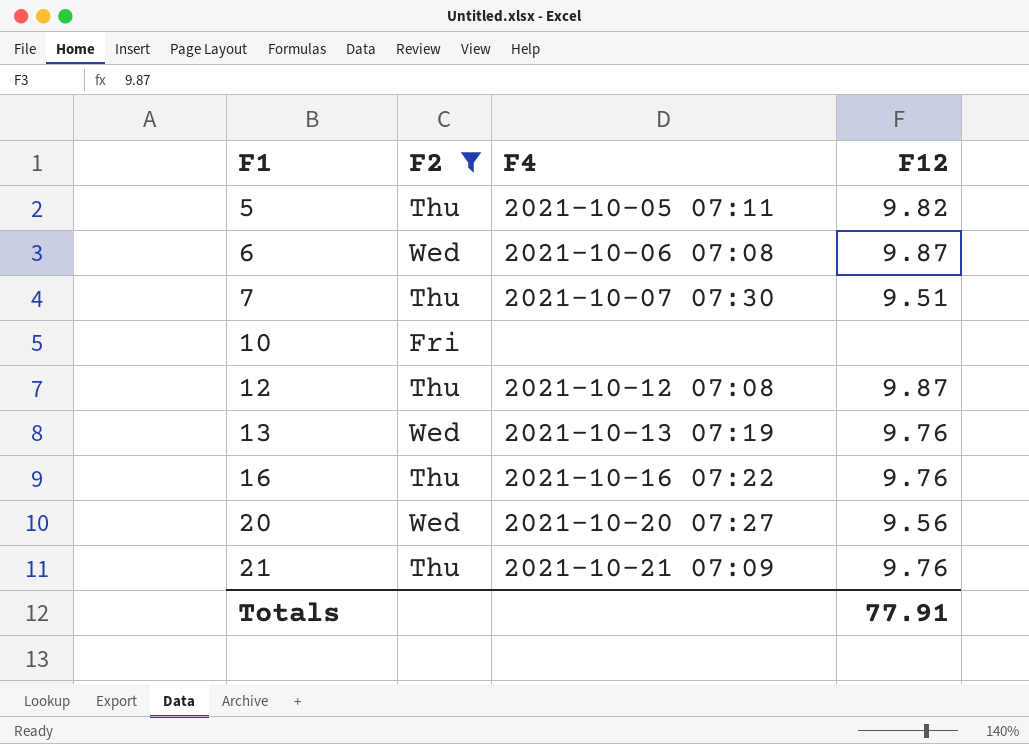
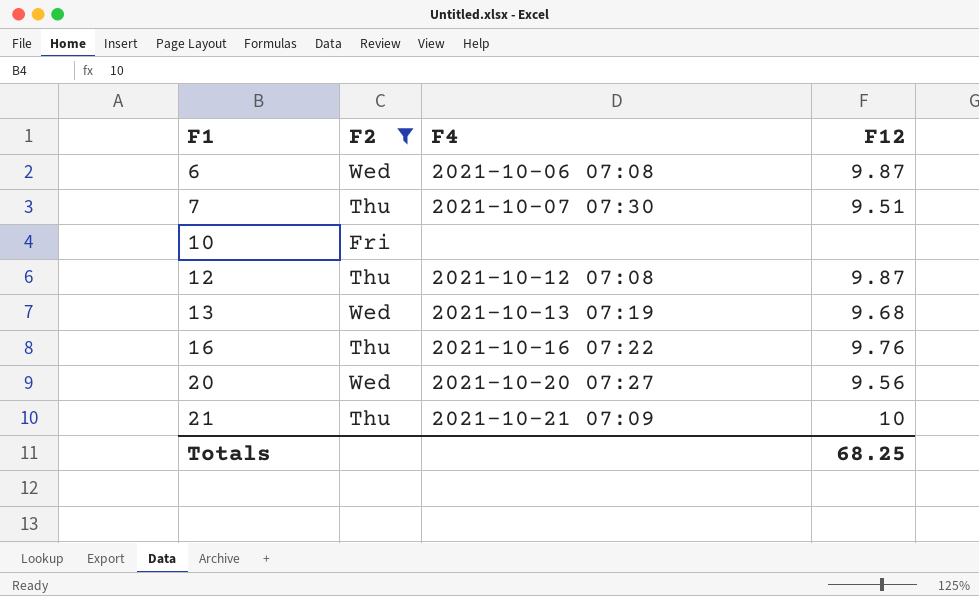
row 5: Thu | 2021-10-05 07:11 | 9.82 -> none
13 | F12: 9.76 -> 9.68
21 | F12: 9.76 -> 10
Totals | F12: 77.91 -> 68.25

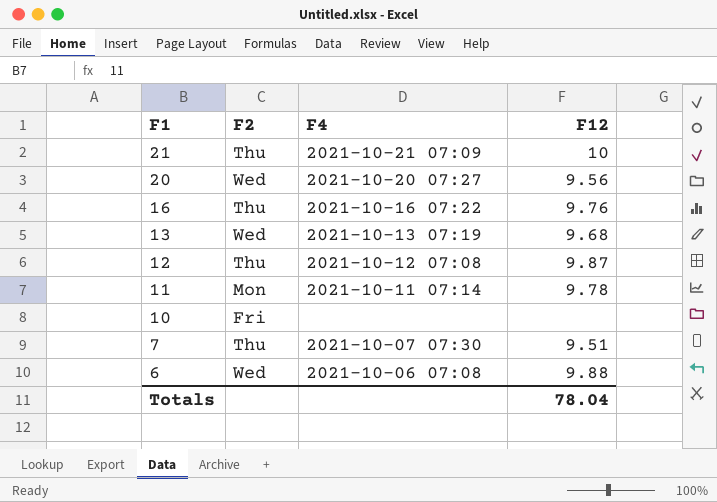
filter: F2 != Mon -> none
row order: F1 ascending -> F1 descending
6 | F12: 9.87 -> 9.88
Totals | F12: 68.25 -> 78.04

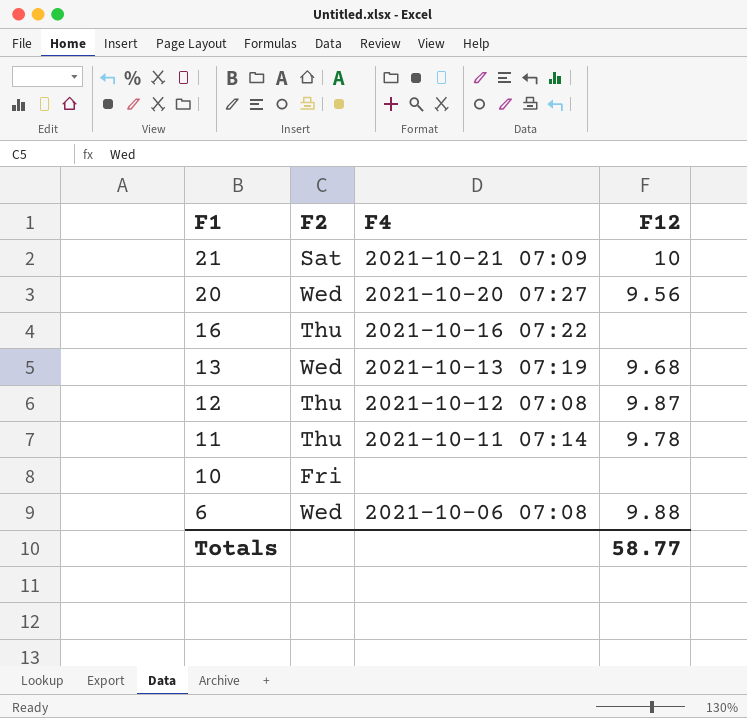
row 7: Thu | 2021-10-07 07:30 | 9.51 -> none
21 | F2: Thu -> Sat
16 | F12: 9.76 -> none
11 | F2: Mon -> Thu
Totals | F12: 78.04 -> 58.77

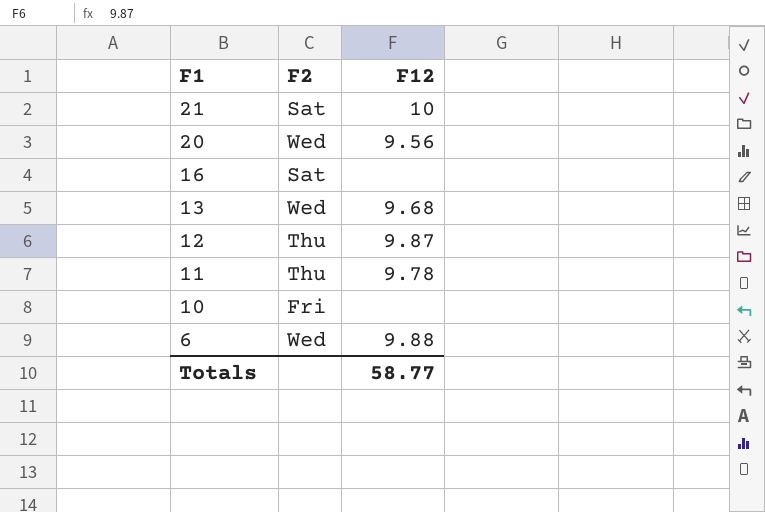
column F4 | position: 3 -> none
16 | F2: Thu -> Sat

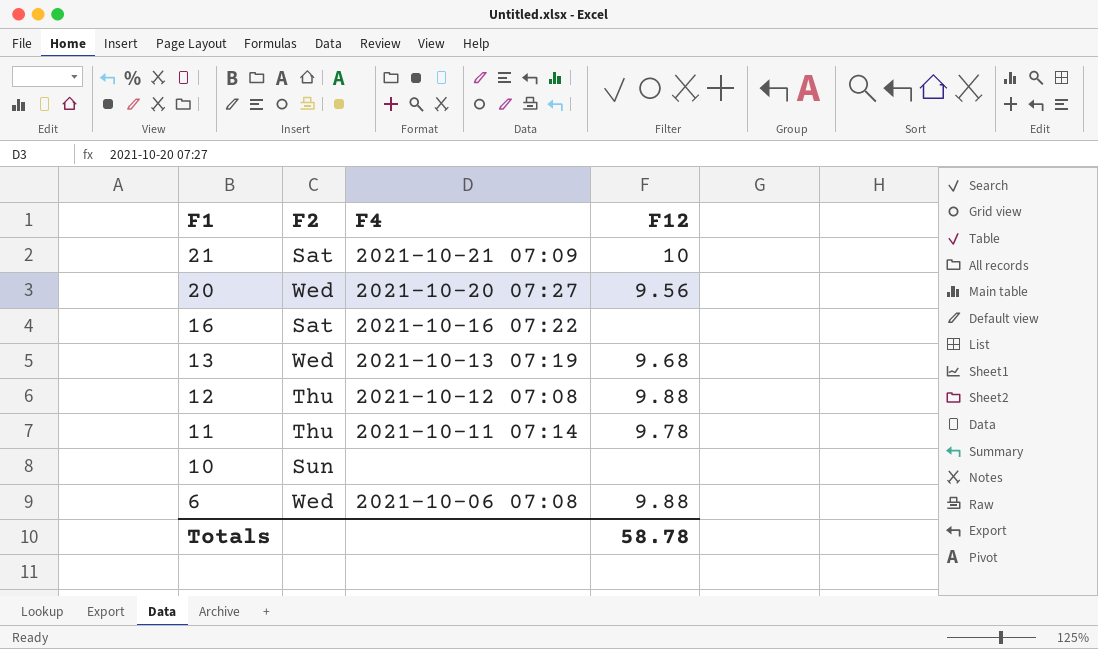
column F4 | position: none -> 3
12 | F12: 9.87 -> 9.88
10 | F2: Fri -> Sun
Totals | F12: 58.77 -> 58.78

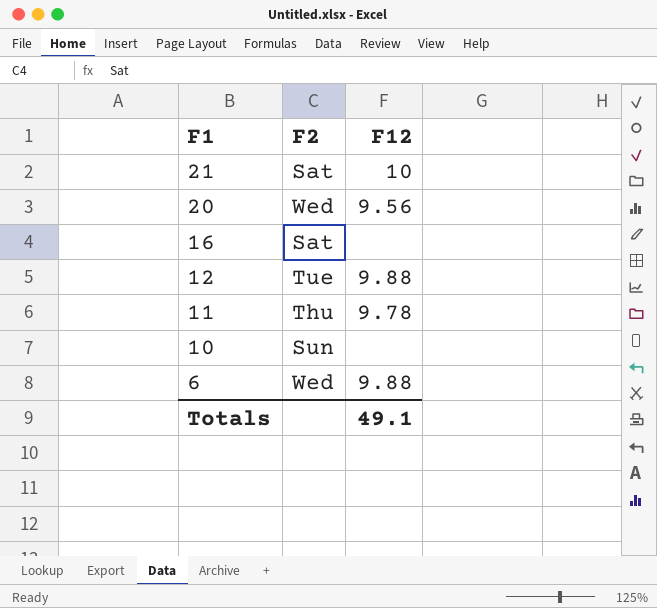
column F4 | position: 3 -> none
row 13: Wed | 2021-10-13 07:19 | 9.68 -> none
12 | F2: Thu -> Tue
Totals | F12: 58.78 -> 49.1

